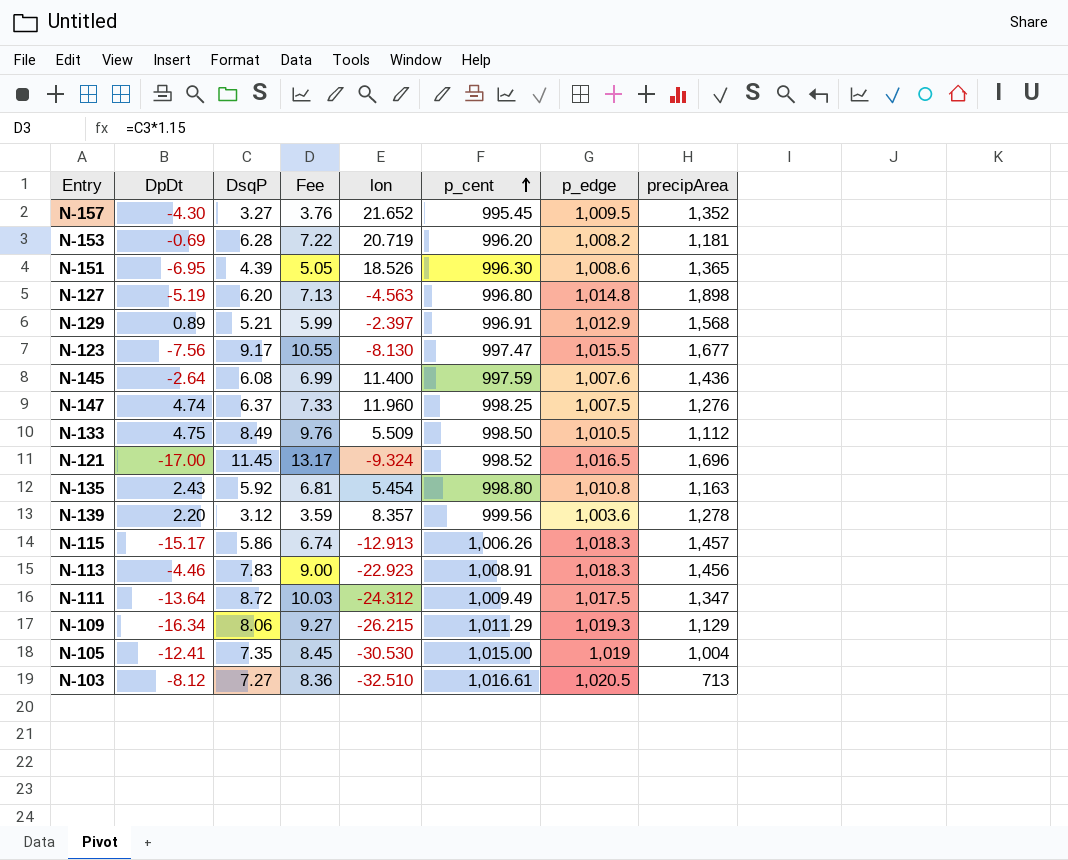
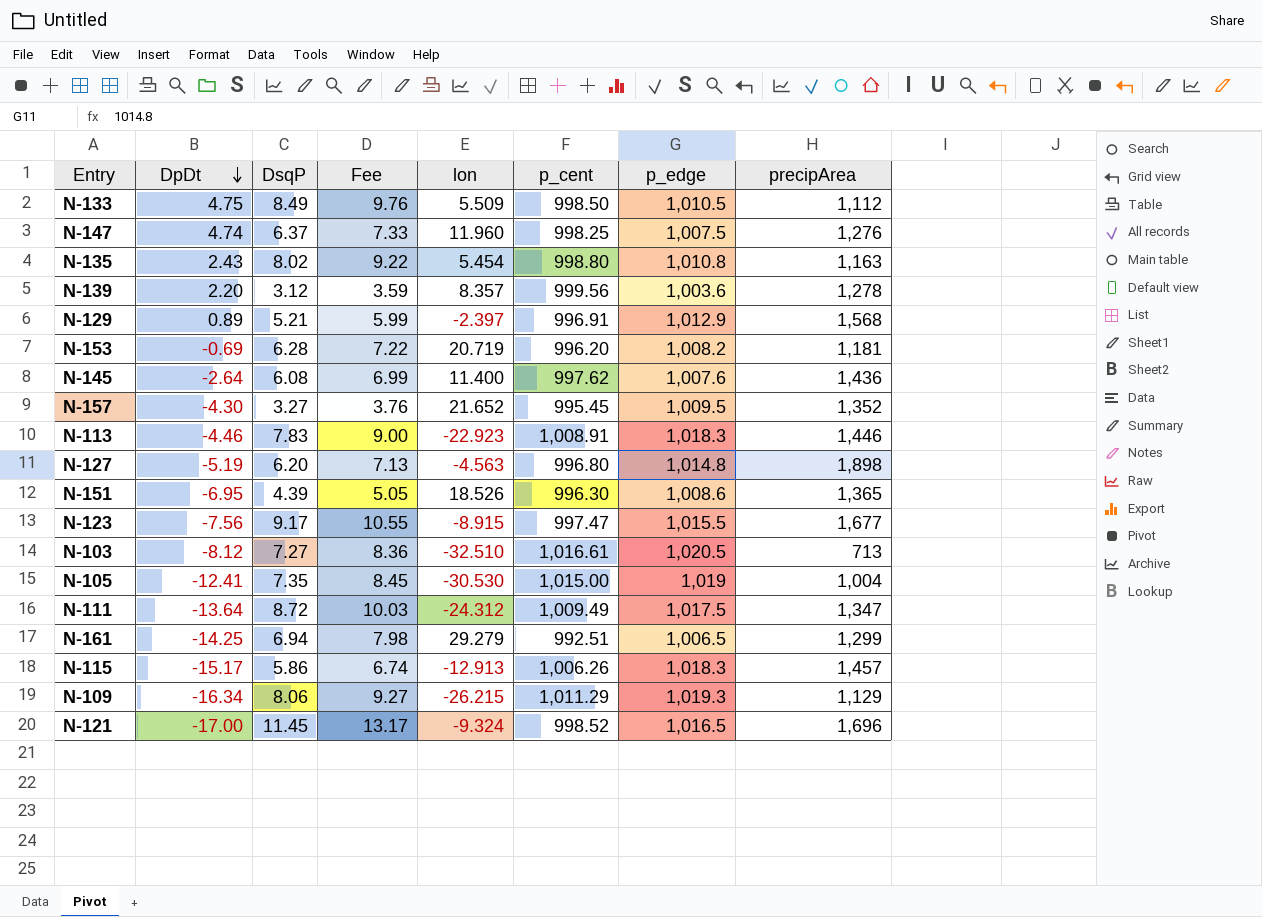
row order: p_cent ascending -> DpDt descending
N-135 | DsqP: 5.92 -> 8.02
N-135 | Fee: 6.81 -> 9.22
N-145 | p_cent: 997.59 -> 997.62
N-113 | precipArea: 1,456 -> 1,446
N-123 | lon: -8.130 -> -8.915
row N-161: none -> -14.25 | 6.94 | 7.98 | 29.279 | 992.51 | 1,006.5 | 1,299

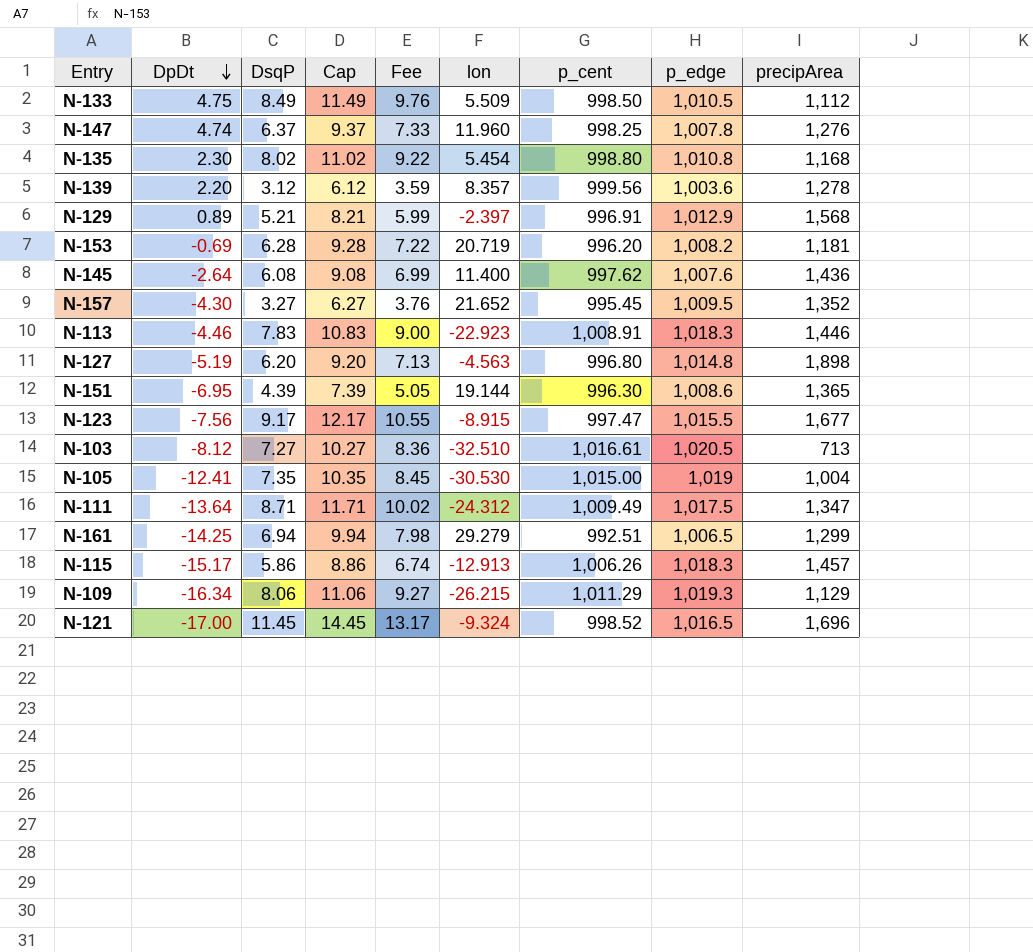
column Cap | formula: none -> [DsqP] + 3
N-147 | p_edge: 1,007.5 -> 1,007.8
N-135 | DpDt: 2.43 -> 2.30
N-135 | precipArea: 1,163 -> 1,168
N-151 | lon: 18.526 -> 19.144
N-111 | DsqP: 8.72 -> 8.71
N-111 | Fee: 10.03 -> 10.02

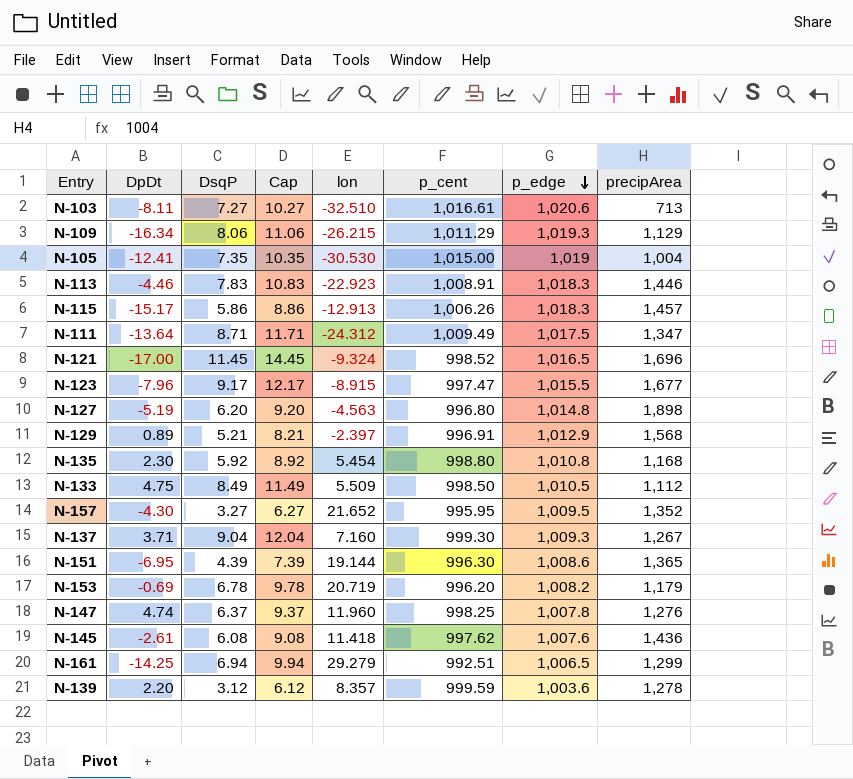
row order: DpDt descending -> p_edge descending
column Fee | formula: [DsqP] * 1.15 -> none
N-103 | DpDt: -8.12 -> -8.11
N-103 | p_edge: 1,020.5 -> 1,020.6
N-123 | DpDt: -7.56 -> -7.96
N-135 | DsqP: 8.02 -> 5.92
N-135 | Cap: 11.02 -> 8.92
N-157 | p_cent: 995.45 -> 995.95
row N-137: none -> 3.71 | 9.04 | 12.04 | 7.160 | 999.30 | 1,009.3 | 1,267
N-153 | DsqP: 6.28 -> 6.78
N-153 | Cap: 9.28 -> 9.78
N-153 | precipArea: 1,181 -> 1,179
N-145 | DpDt: -2.64 -> -2.61
N-145 | lon: 11.400 -> 11.418
N-139 | p_cent: 999.56 -> 999.59

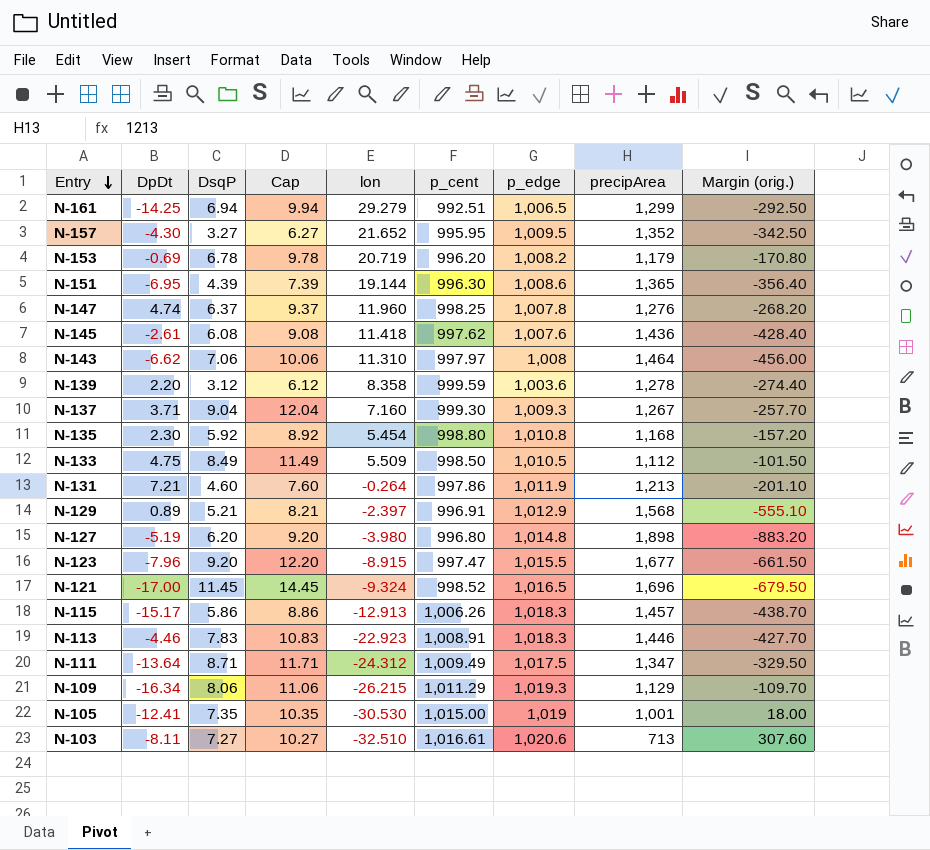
row order: p_edge descending -> Entry descending
column Margin (orig.) | formula: none -> [p_edge] - [precipArea]
row N-143: none -> -6.62 | 7.06 | 10.06 | 11.310 | 997.97 | 1,008 | 1,464 | -456.00
N-139 | lon: 8.357 -> 8.358
row N-131: none -> 7.21 | 4.60 | 7.60 | -0.264 | 997.86 | 1,011.9 | 1,213 | -201.10
N-127 | lon: -4.563 -> -3.980
N-123 | DsqP: 9.17 -> 9.20
N-123 | Cap: 12.17 -> 12.20
N-105 | precipArea: 1,004 -> 1,001

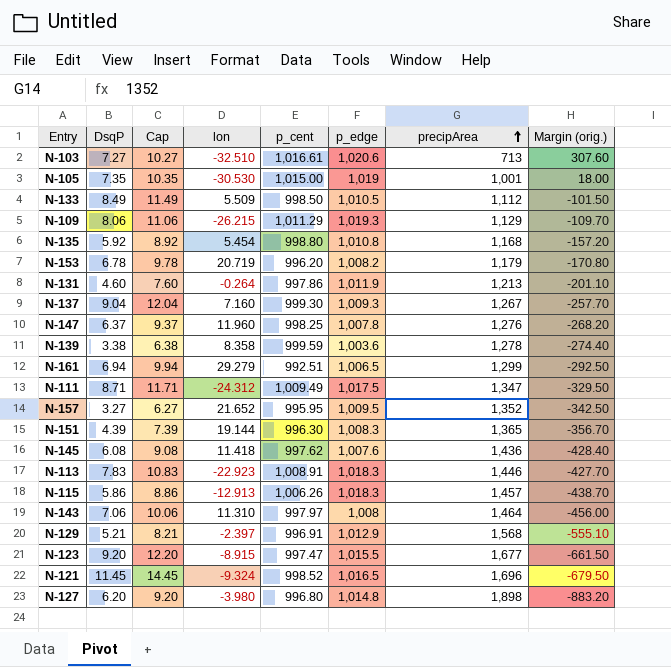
row order: Entry descending -> precipArea ascending
column DpDt | position: 2 -> none
N-139 | DsqP: 3.12 -> 3.38
N-139 | Cap: 6.12 -> 6.38
N-151 | p_edge: 1,008.6 -> 1,008.3
N-151 | Margin (orig.): -356.40 -> -356.70

